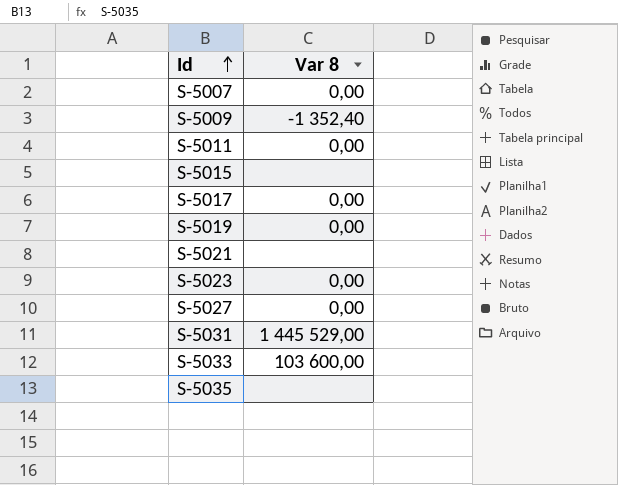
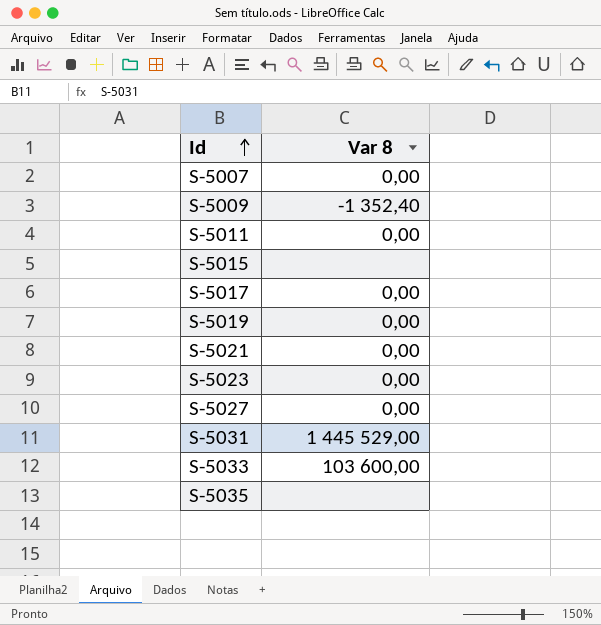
S-5021 | Var 8: none -> 0,00

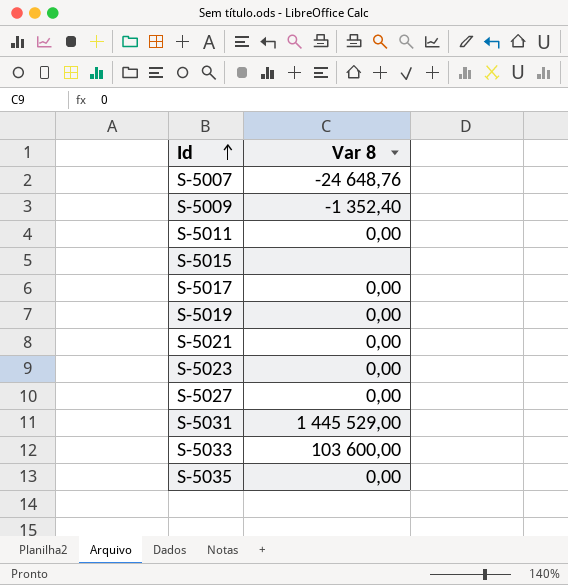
S-5007 | Var 8: 0,00 -> -24 648,76
S-5035 | Var 8: none -> 0,00

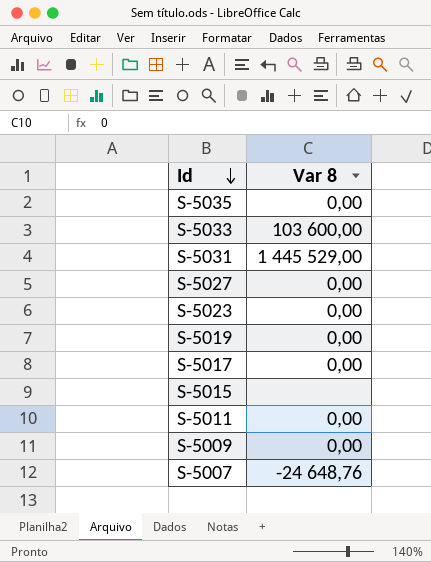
row order: Id ascending -> Id descending
row S-5021: 0,00 -> none
S-5009 | Var 8: -1 352,40 -> 0,00

